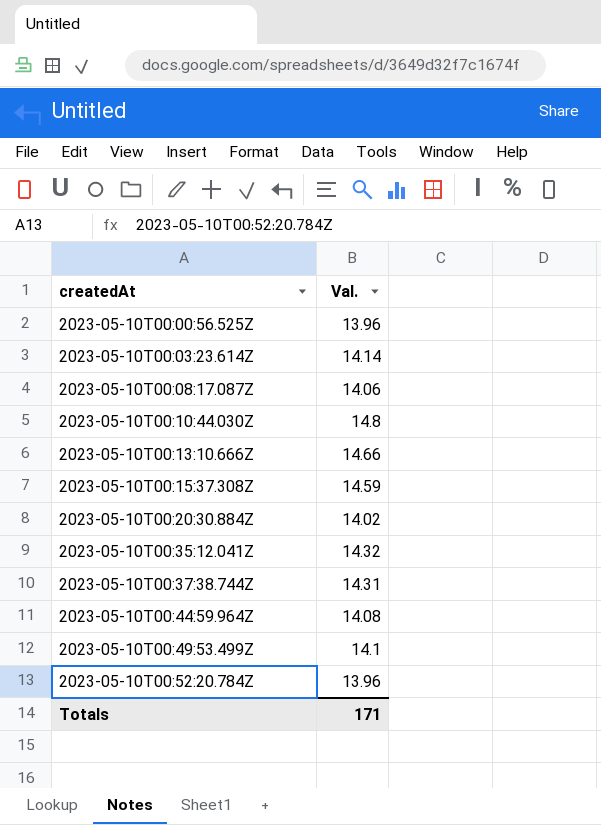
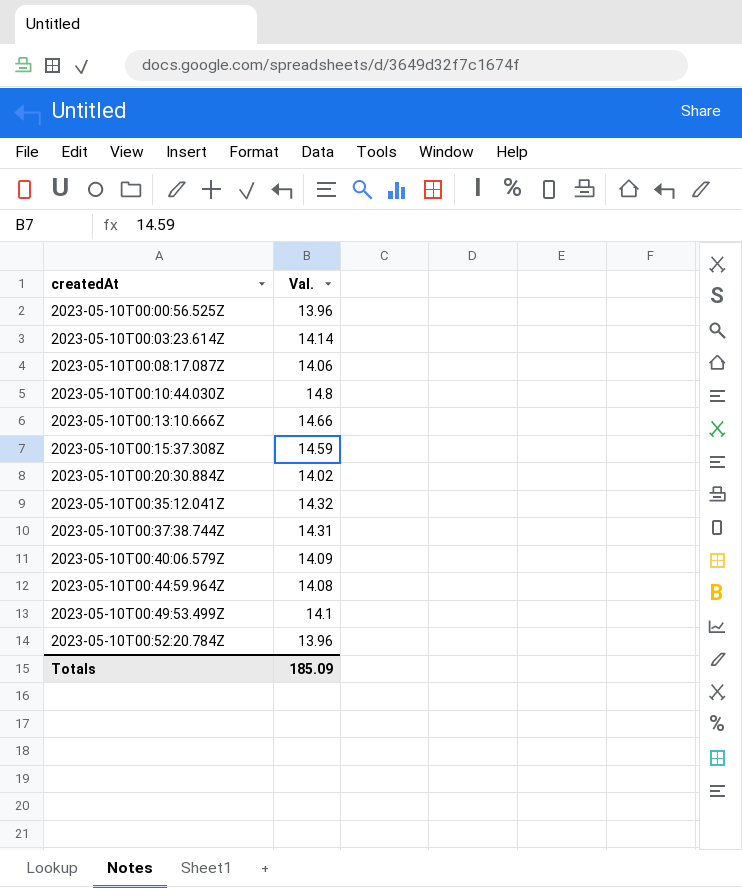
row 2023-05-10T00:40:06.579Z: none -> 14.09
Totals | Val.: 171 -> 185.09

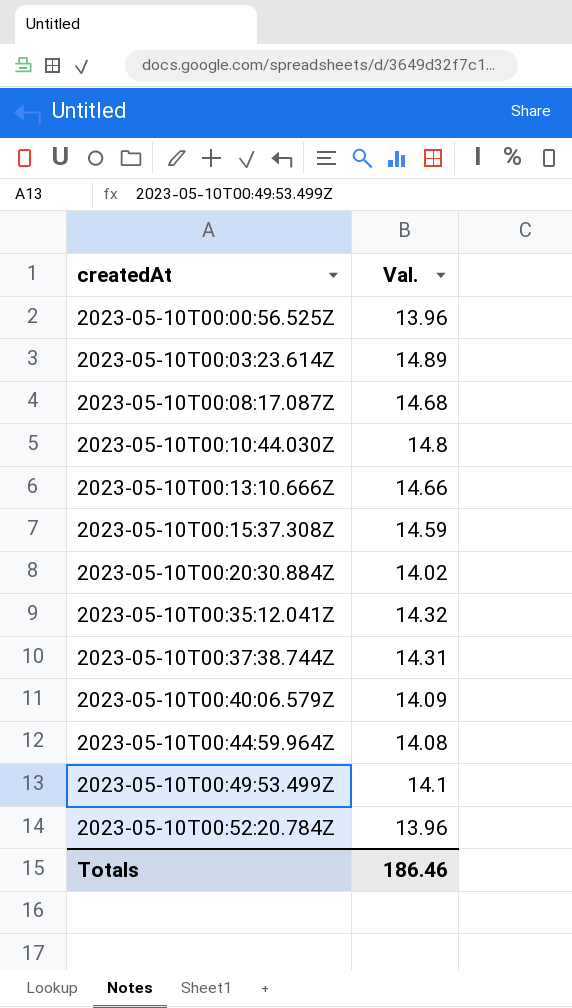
2023-05-10T00:03:23.614Z | Val.: 14.14 -> 14.89
2023-05-10T00:08:17.087Z | Val.: 14.06 -> 14.68
Totals | Val.: 185.09 -> 186.46

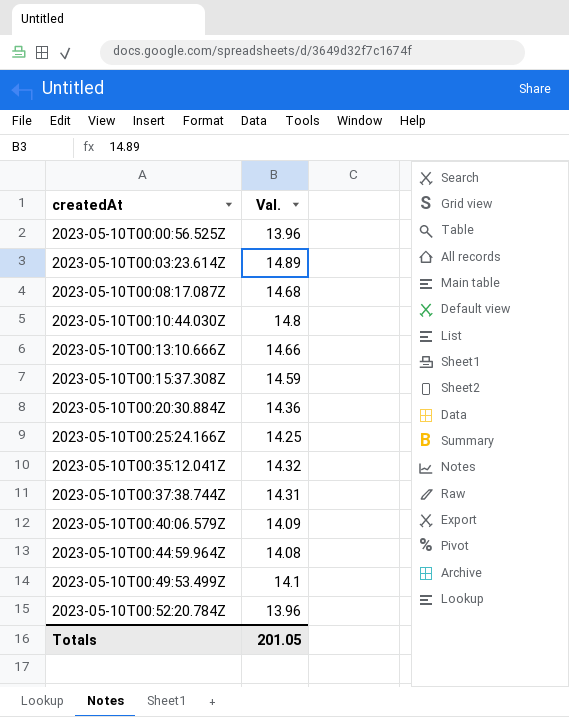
2023-05-10T00:20:30.884Z | Val.: 14.02 -> 14.36
row 2023-05-10T00:25:24.166Z: none -> 14.25
Totals | Val.: 186.46 -> 201.05

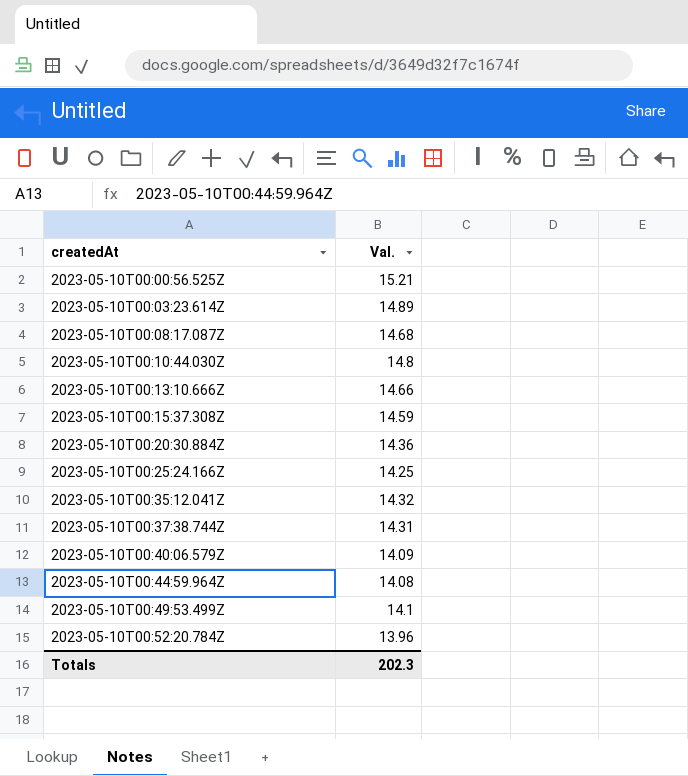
2023-05-10T00:00:56.525Z | Val.: 13.96 -> 15.21
Totals | Val.: 201.05 -> 202.3

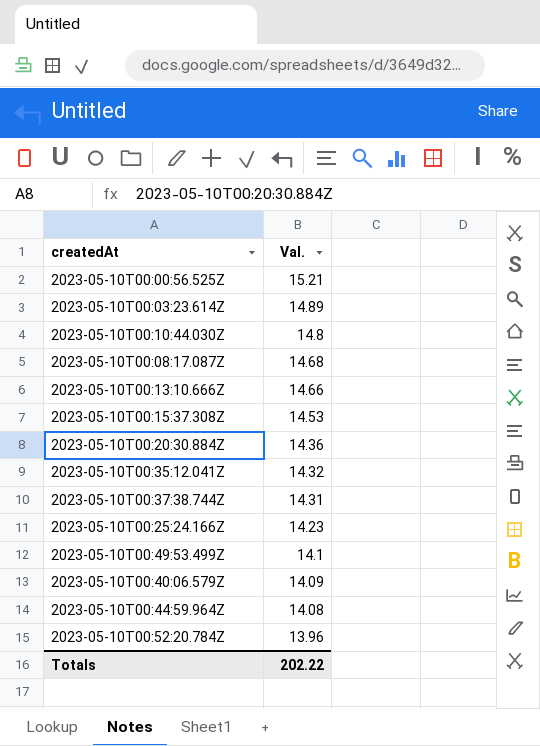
row order: createdAt ascending -> Val. descending
2023-05-10T00:15:37.308Z | Val.: 14.59 -> 14.53
2023-05-10T00:25:24.166Z | Val.: 14.25 -> 14.23
Totals | Val.: 202.3 -> 202.22

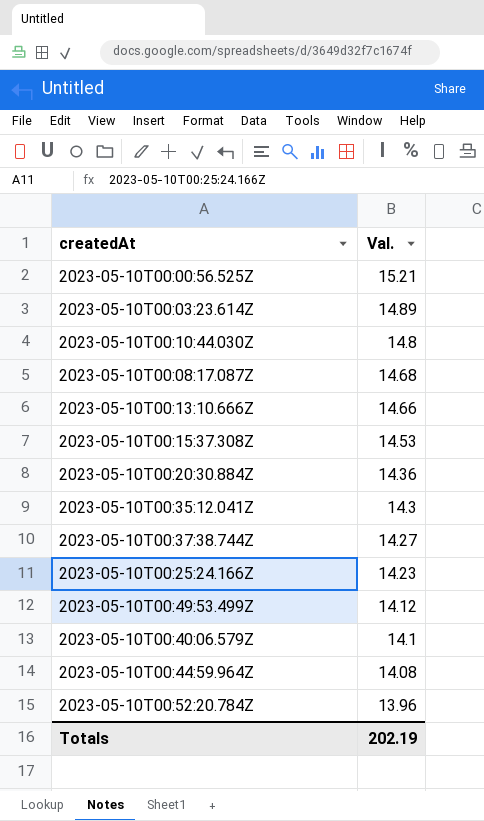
2023-05-10T00:35:12.041Z | Val.: 14.32 -> 14.3
2023-05-10T00:37:38.744Z | Val.: 14.31 -> 14.27
2023-05-10T00:49:53.499Z | Val.: 14.1 -> 14.12
2023-05-10T00:40:06.579Z | Val.: 14.09 -> 14.1
Totals | Val.: 202.22 -> 202.19

